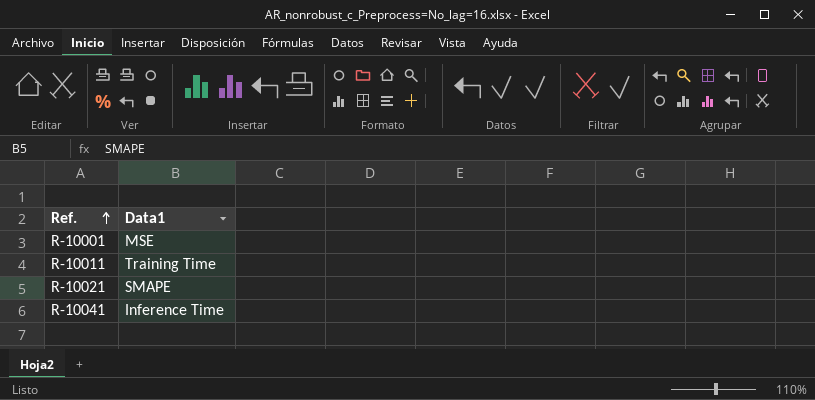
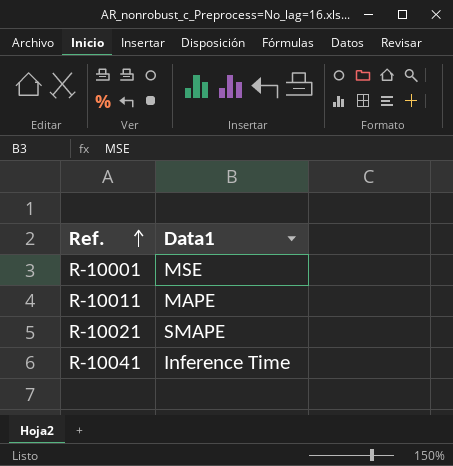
R-10011 | Data1: Training Time -> MAPE

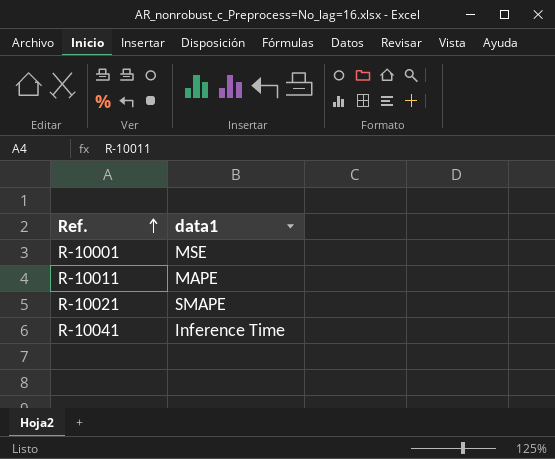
column name: Data1 -> data1

